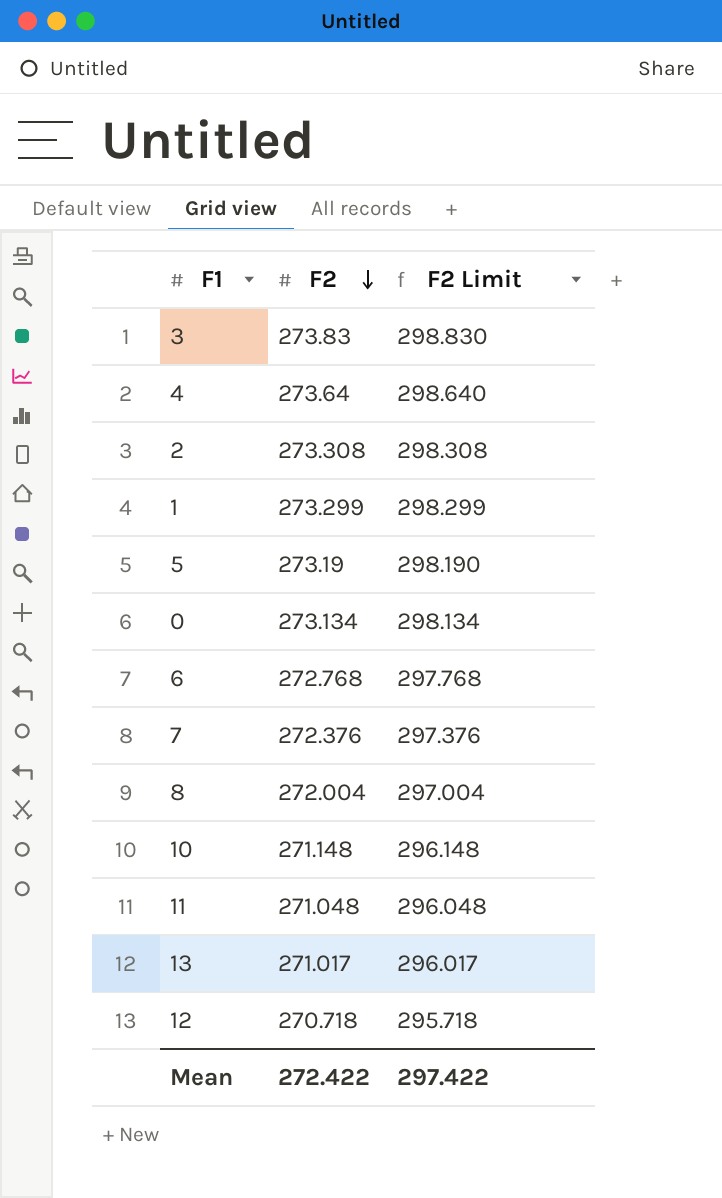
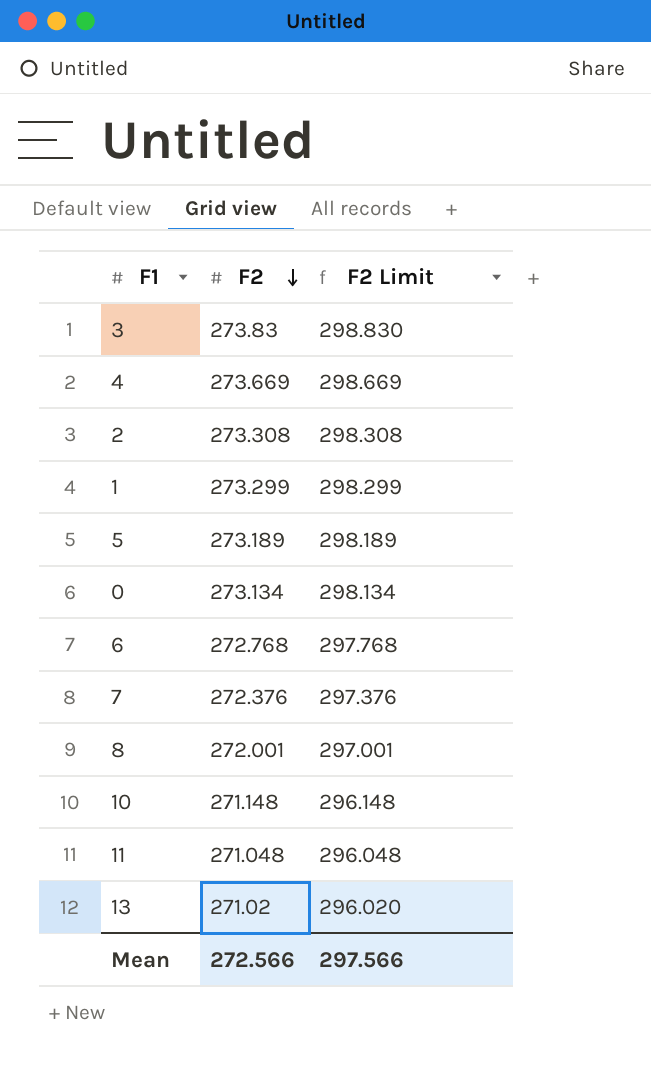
row 12: 270.718 | 295.718 -> none
4 | F2: 273.64 -> 273.669
4 | F2 Limit: 298.640 -> 298.669
5 | F2: 273.19 -> 273.189
5 | F2 Limit: 298.190 -> 298.189
8 | F2: 272.004 -> 272.001
8 | F2 Limit: 297.004 -> 297.001
13 | F2: 271.017 -> 271.02
13 | F2 Limit: 296.017 -> 296.020
Mean | F2: 272.422 -> 272.566
Mean | F2 Limit: 297.422 -> 297.566

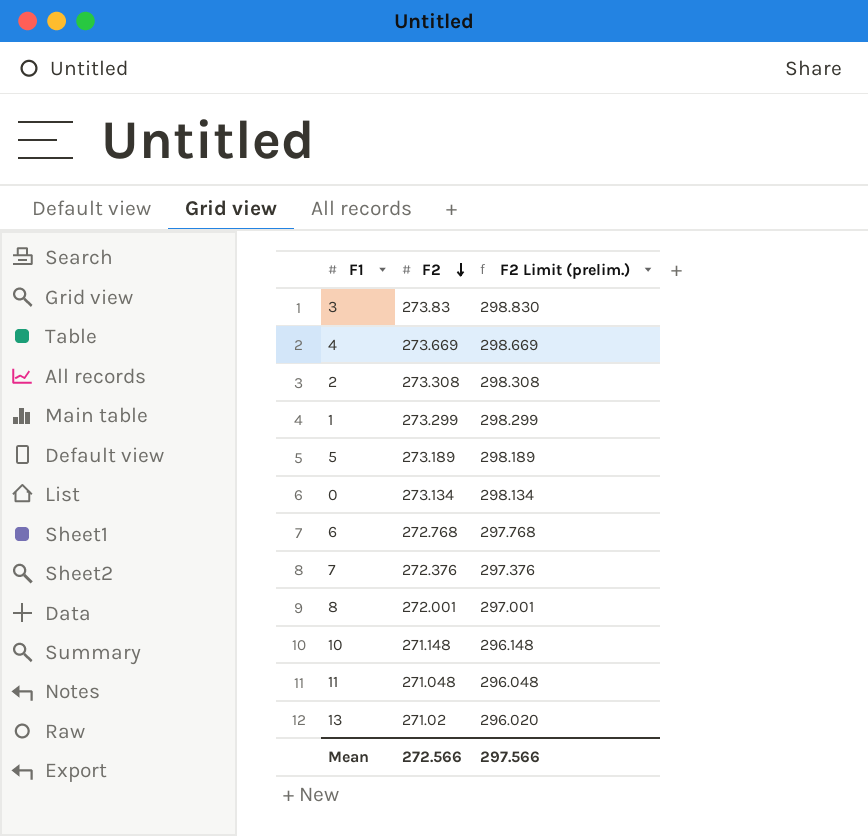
column name: F2 Limit -> F2 Limit (prelim.)

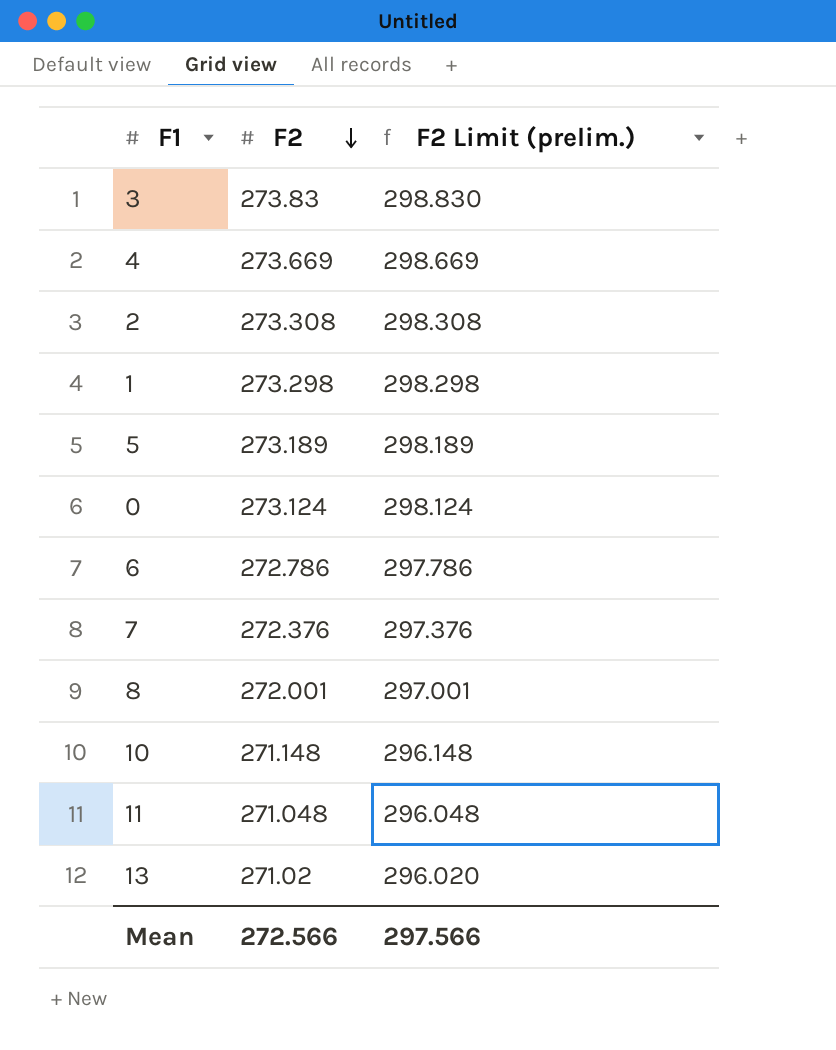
1 | F2: 273.299 -> 273.298
1 | F2 Limit (prelim.): 298.299 -> 298.298
0 | F2: 273.134 -> 273.124
0 | F2 Limit (prelim.): 298.134 -> 298.124
6 | F2: 272.768 -> 272.786
6 | F2 Limit (prelim.): 297.768 -> 297.786

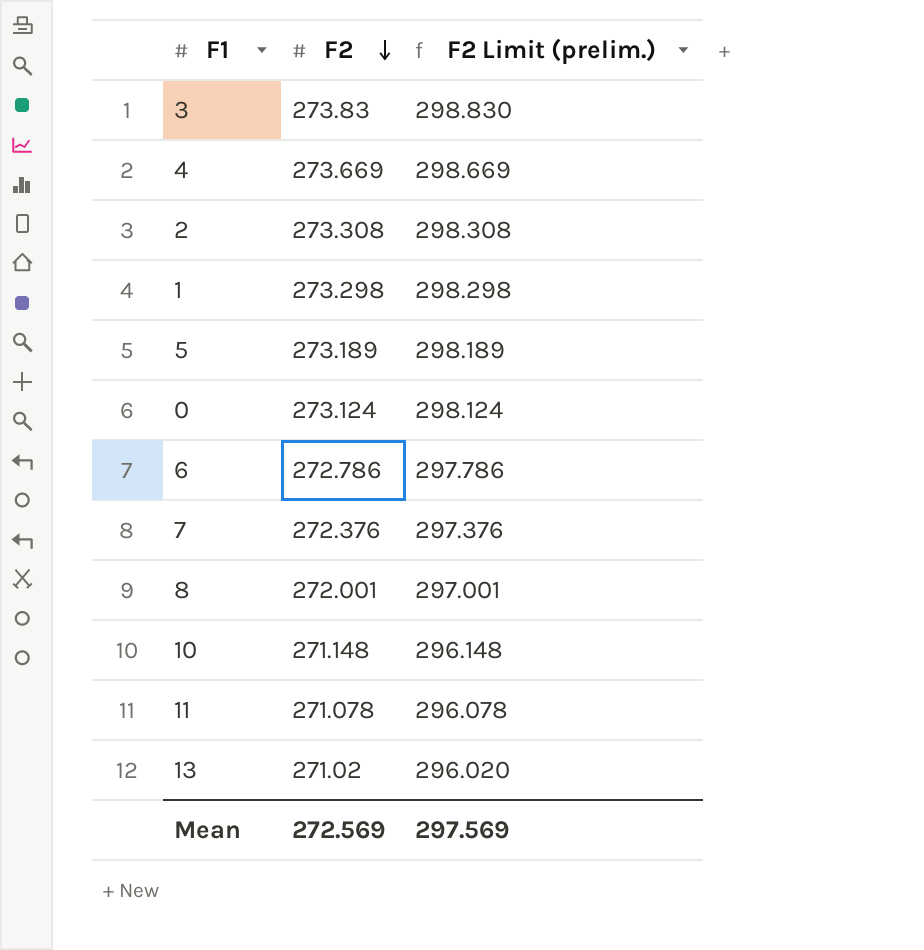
11 | F2: 271.048 -> 271.078
11 | F2 Limit (prelim.): 296.048 -> 296.078
Mean | F2: 272.566 -> 272.569
Mean | F2 Limit (prelim.): 297.566 -> 297.569

